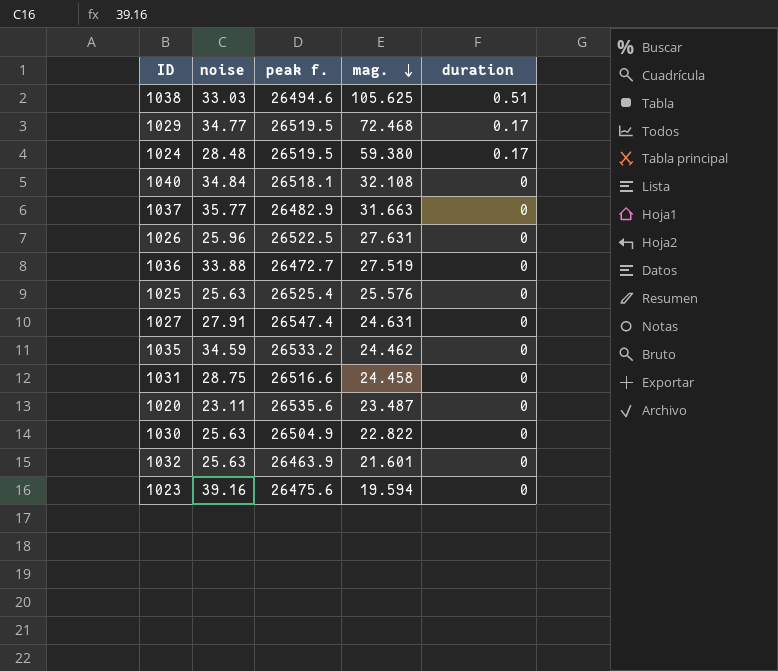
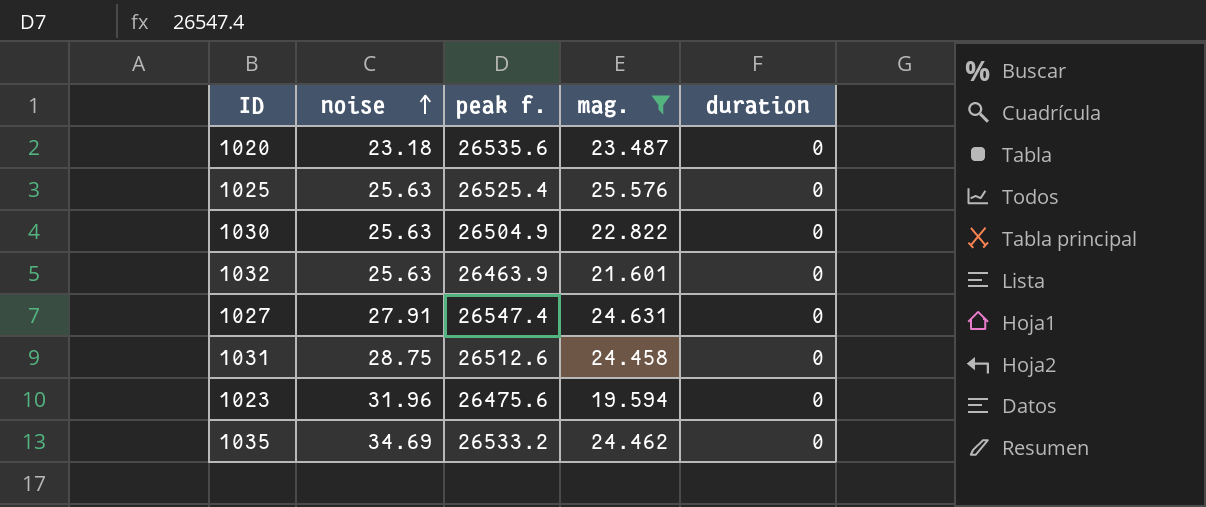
filter: none -> mag. <= 25.576
row order: mag. descending -> noise ascending
1020 | noise: 23.11 -> 23.18
1031 | peak f.: 26516.6 -> 26512.6
1023 | noise: 39.16 -> 31.96
1035 | noise: 34.59 -> 34.69

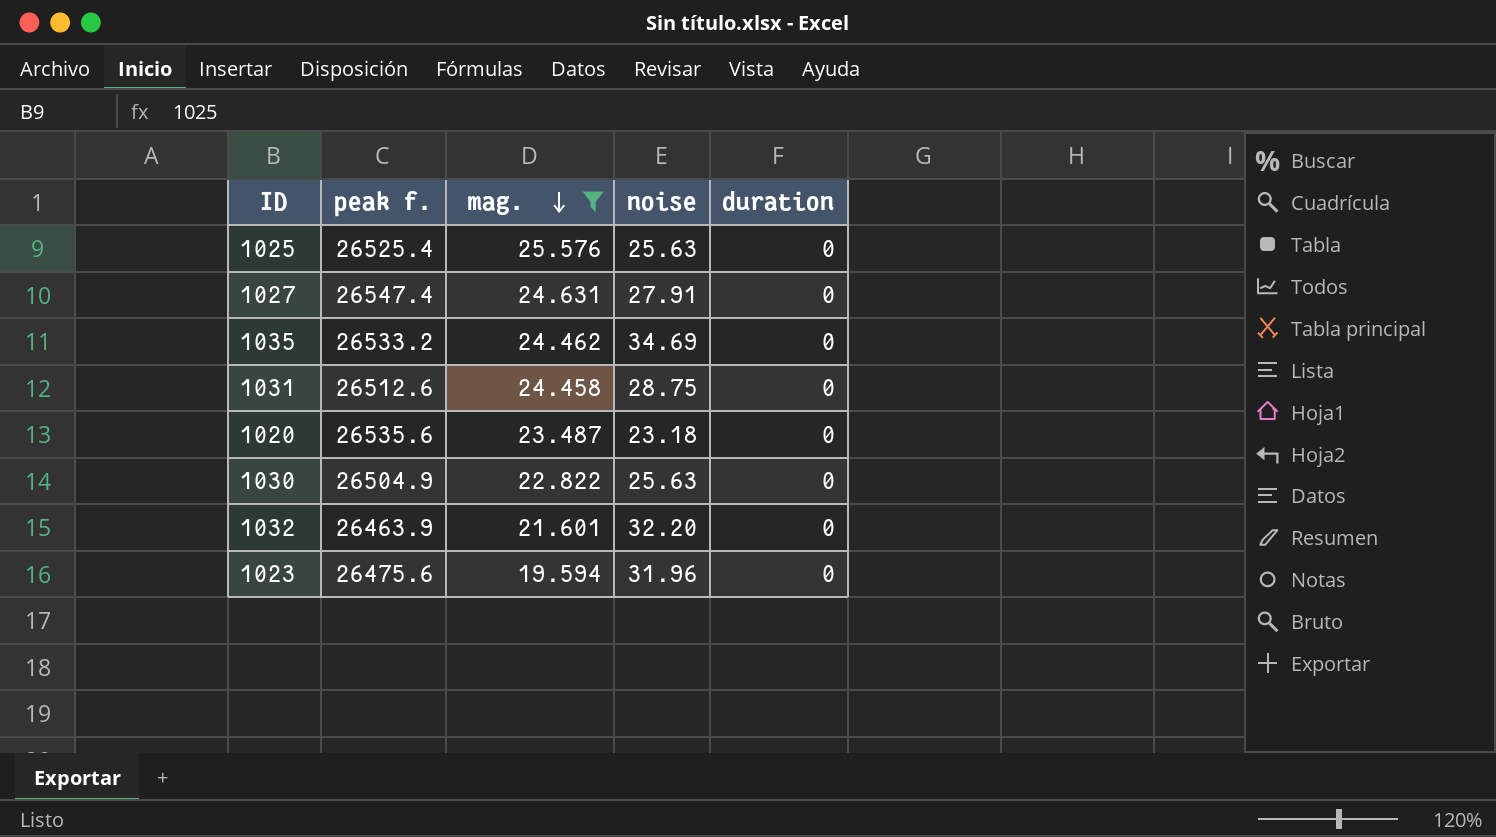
row order: noise ascending -> mag. descending
column noise | position: 2 -> 4
1032 | noise: 25.63 -> 32.20

